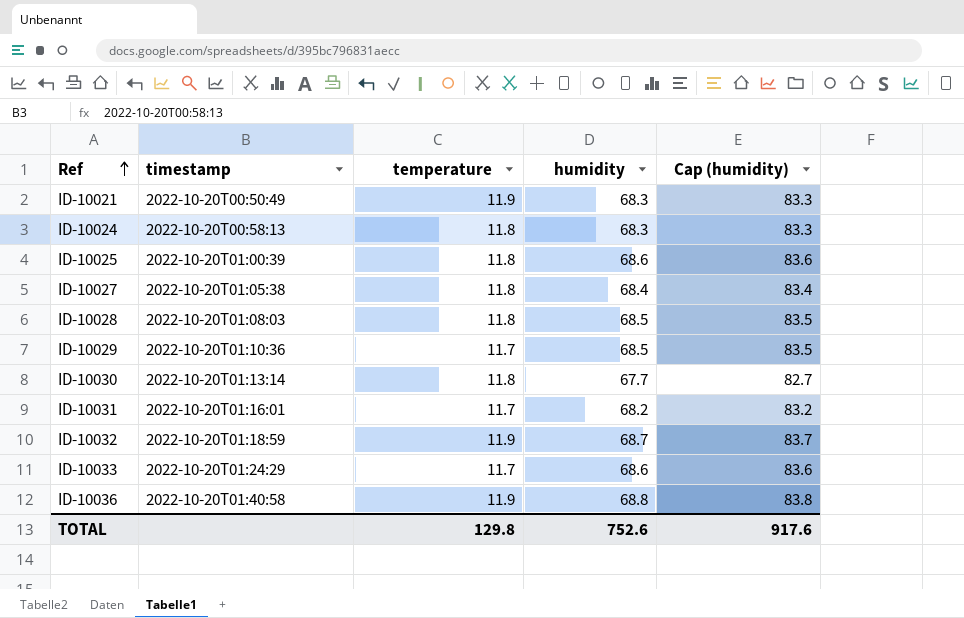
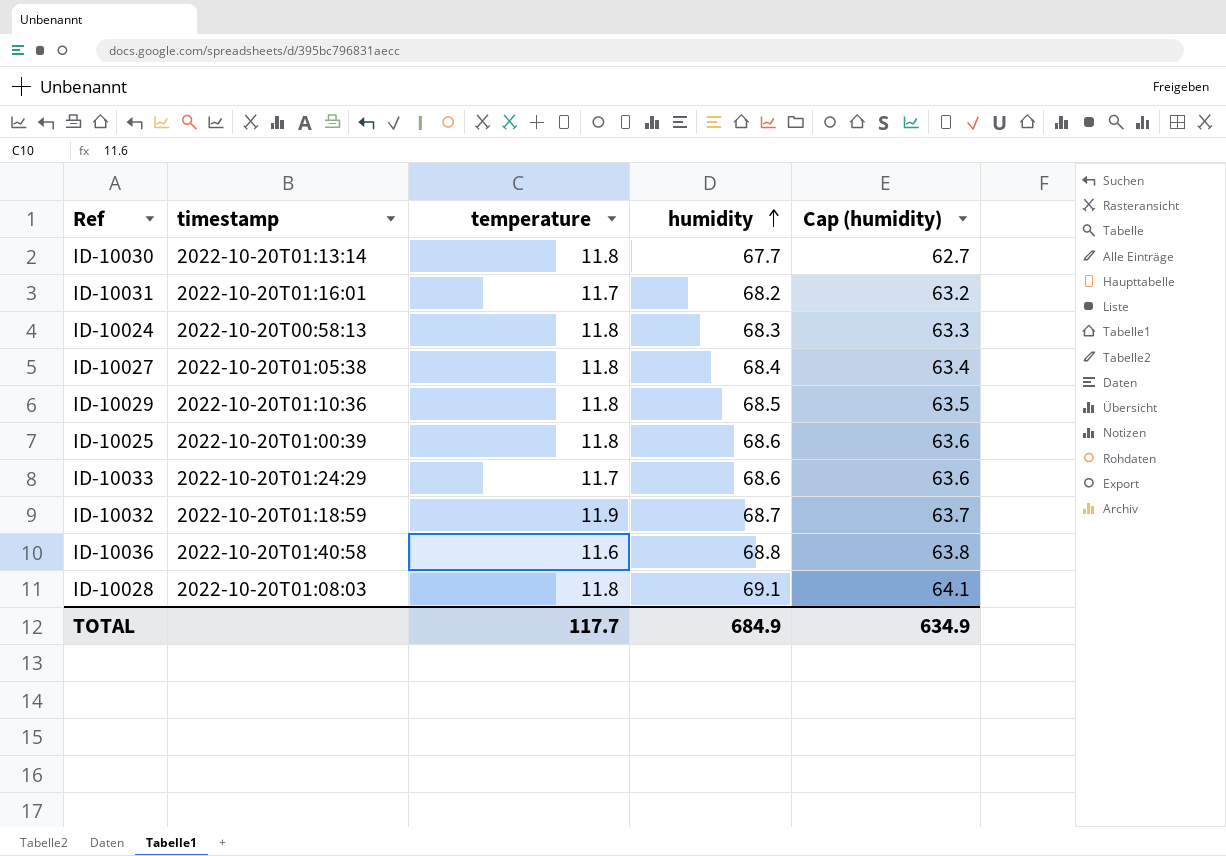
row order: Ref ascending -> humidity ascending
column Cap (humidity) | formula: [humidity] + 15 -> [humidity] - 5
row ID-10021: 2022-10-20T00:50:49 | 11.9 | 68.3 | 83.3 -> none
ID-10029 | temperature: 11.7 -> 11.8
ID-10036 | temperature: 11.9 -> 11.6
ID-10028 | humidity: 68.5 -> 69.1
TOTAL | temperature: 129.8 -> 117.7
TOTAL | humidity: 752.6 -> 684.9
TOTAL | Cap (humidity): 917.6 -> 634.9

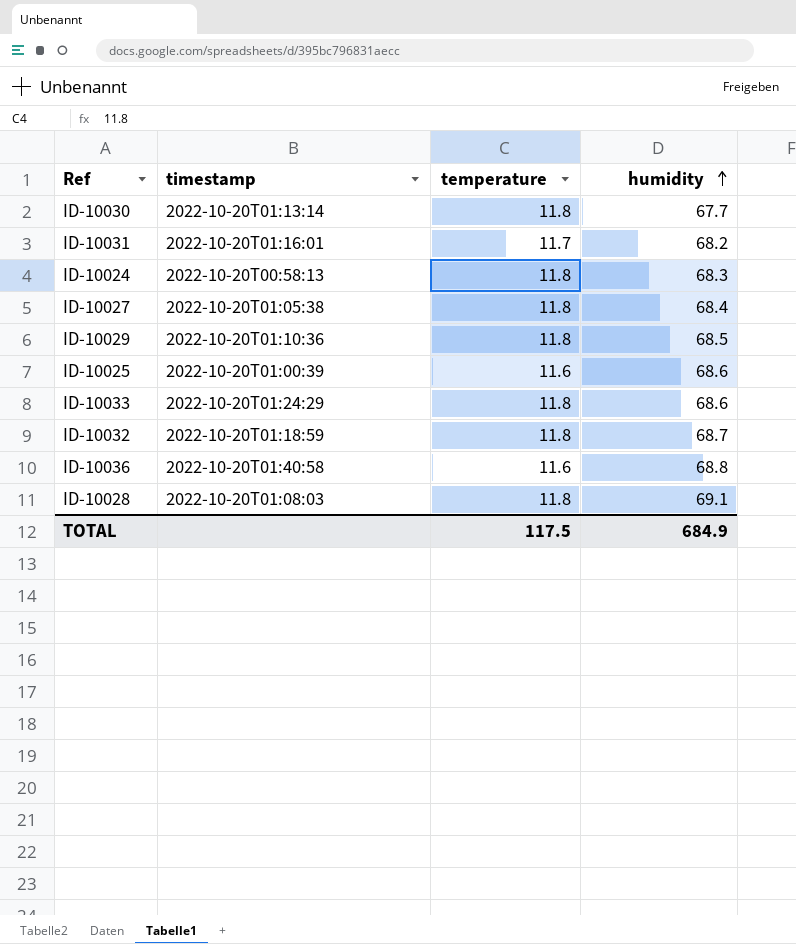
column Cap (humidity) | formula: [humidity] - 5 -> none
ID-10025 | temperature: 11.8 -> 11.6
ID-10033 | temperature: 11.7 -> 11.8
ID-10032 | temperature: 11.9 -> 11.8
TOTAL | temperature: 117.7 -> 117.5

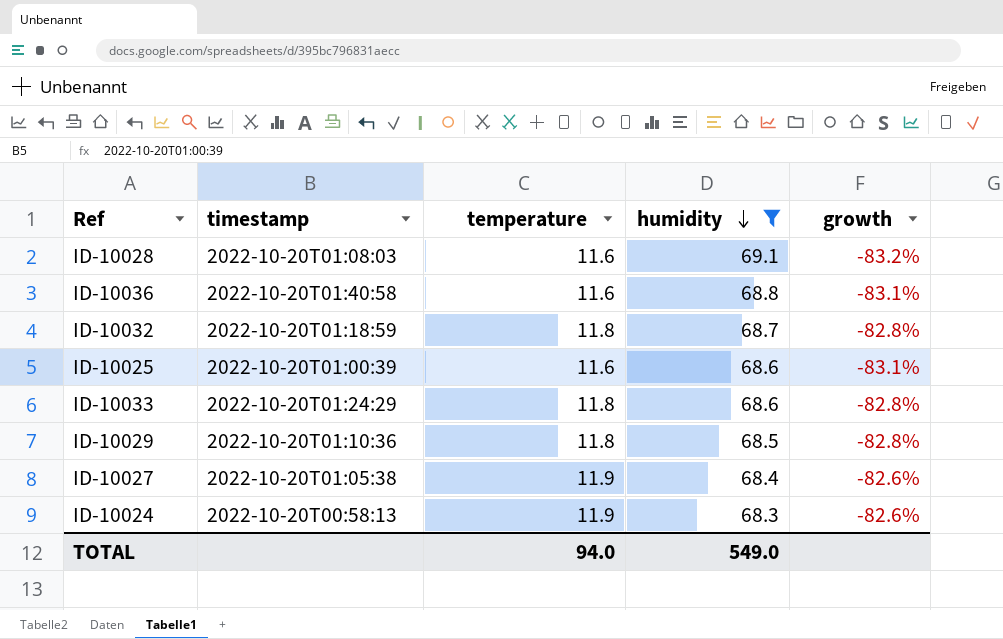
filter: none -> humidity >= 68.3
row order: humidity ascending -> humidity descending
column growth | formula: none -> ([temperature] - [humidity]) / [humidity]
ID-10028 | temperature: 11.8 -> 11.6
ID-10027 | temperature: 11.8 -> 11.9
ID-10024 | temperature: 11.8 -> 11.9
TOTAL | temperature: 117.5 -> 94.0
TOTAL | humidity: 684.9 -> 549.0

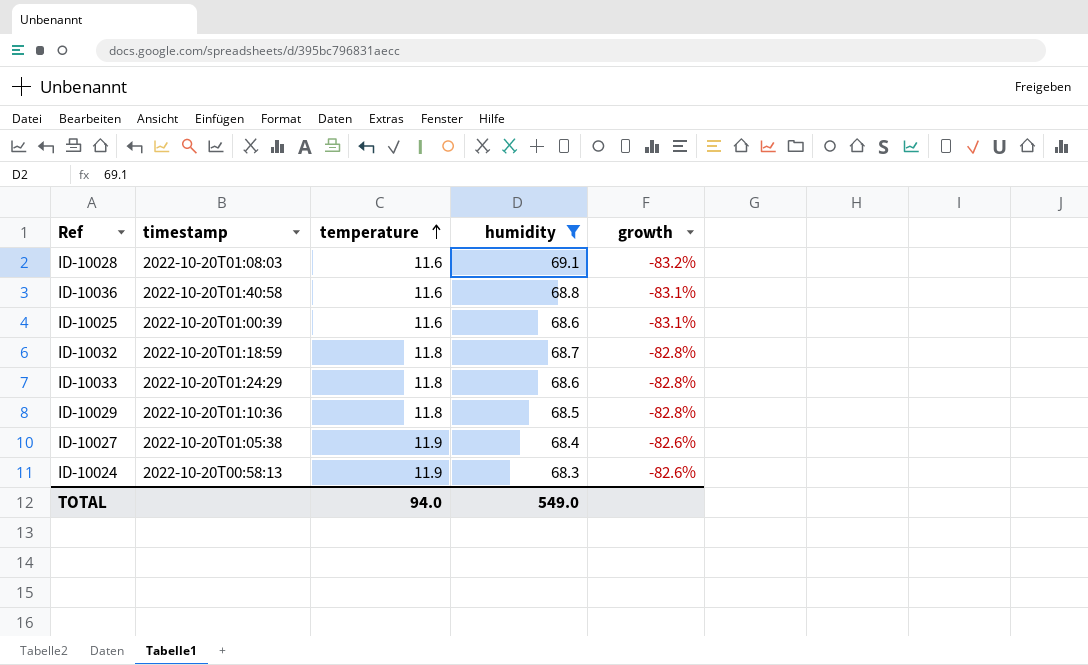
row order: humidity descending -> temperature ascending

